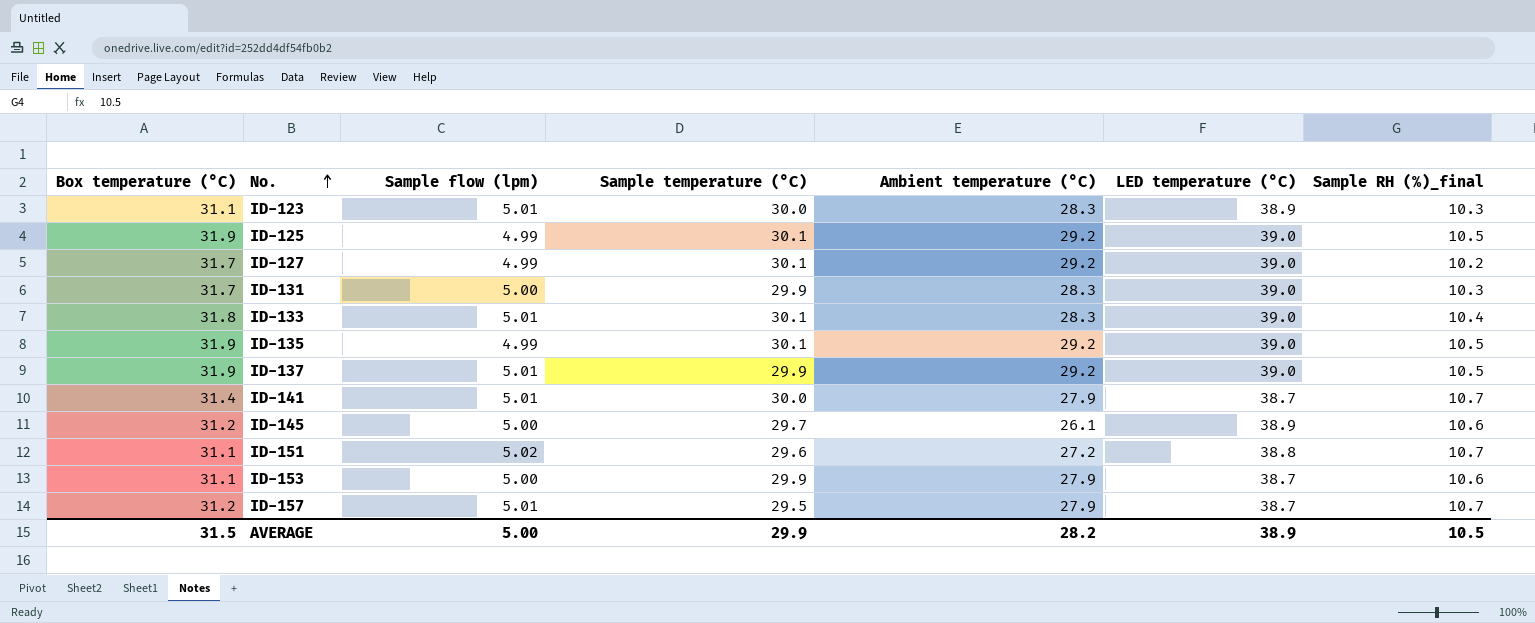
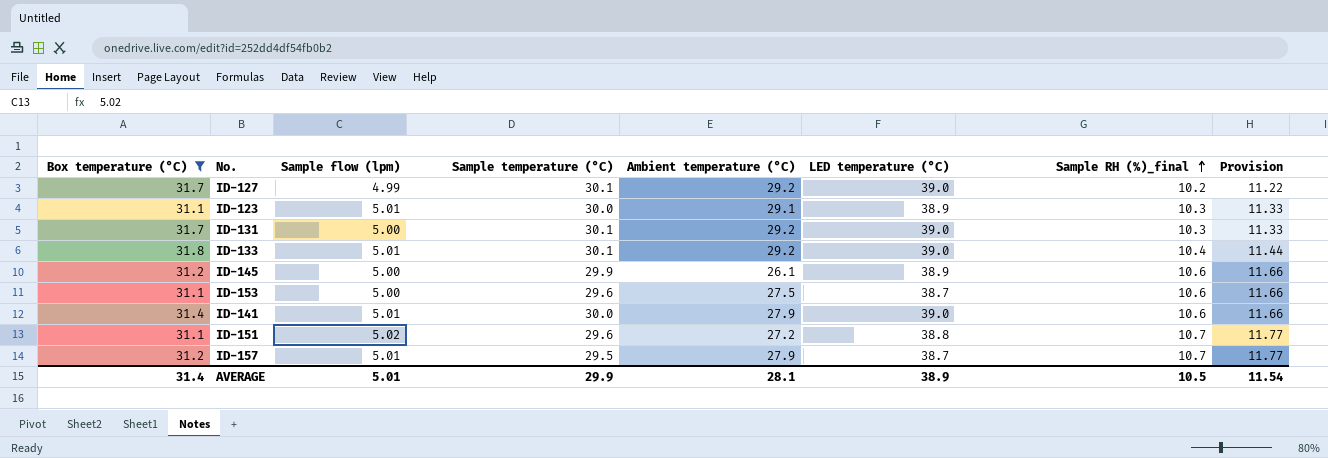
filter: none -> Box temperature (°C) != 31.9
row order: No. ascending -> Sample RH (%)_final ascending
column Provision | formula: none -> [Sample RH (%)_final] * 1.1
ID-123 | Ambient temperature (°C): 28.3 -> 29.1
ID-131 | Sample temperature (°C): 29.9 -> 30.1
ID-131 | Ambient temperature (°C): 28.3 -> 29.2
ID-133 | Ambient temperature (°C): 28.3 -> 29.2
ID-145 | Sample temperature (°C): 29.7 -> 29.9
ID-153 | Sample temperature (°C): 29.9 -> 29.6
ID-153 | Ambient temperature (°C): 27.9 -> 27.5
ID-141 | LED temperature (°C): 38.7 -> 39.0
ID-141 | Sample RH (%)_final: 10.7 -> 10.6
AVERAGE | Box temperature (°C): 31.5 -> 31.4
AVERAGE | Sample flow (lpm): 5.00 -> 5.01
AVERAGE | Ambient temperature (°C): 28.2 -> 28.1

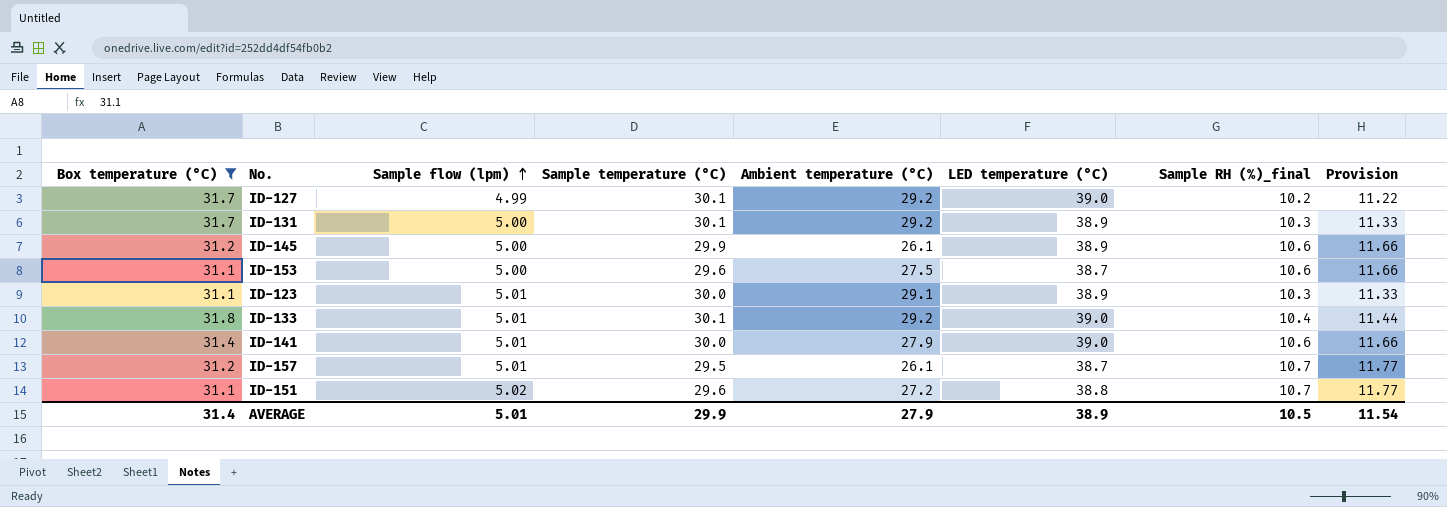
row order: Sample RH (%)_final ascending -> Sample flow (lpm) ascending
ID-131 | LED temperature (°C): 39.0 -> 38.9
ID-157 | Ambient temperature (°C): 27.9 -> 26.1
AVERAGE | Ambient temperature (°C): 28.1 -> 27.9

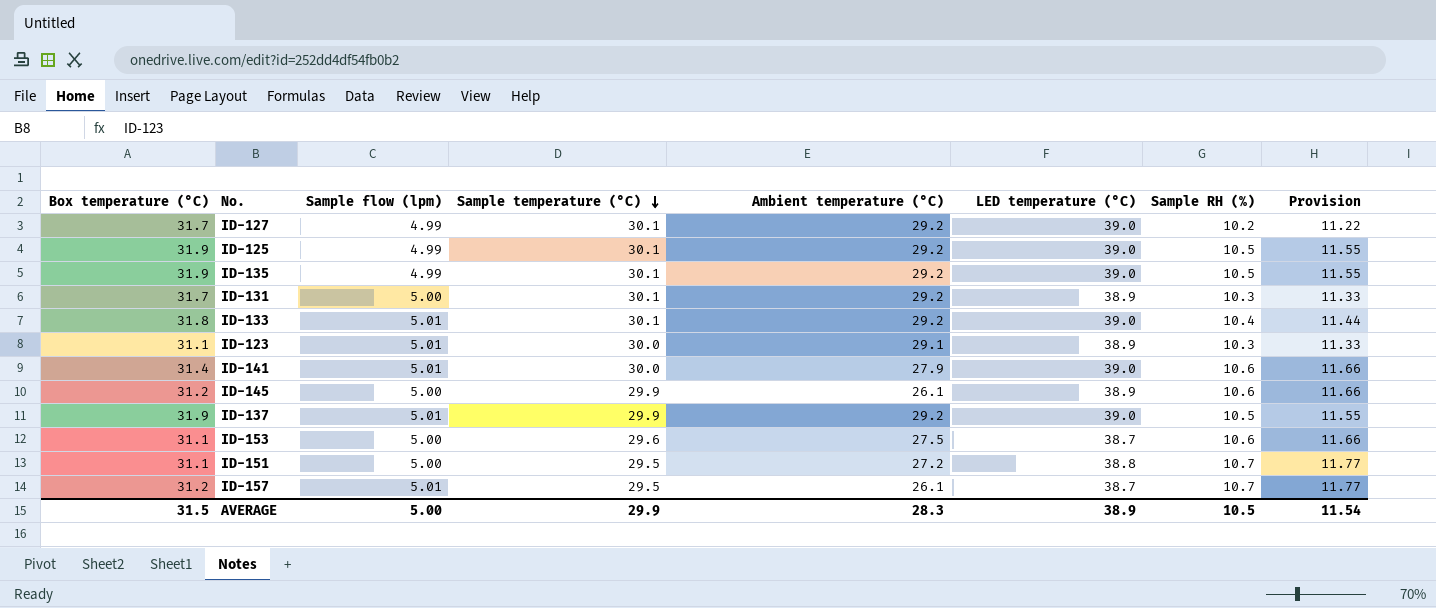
filter: Box temperature (°C) != 31.9 -> none
row order: Sample flow (lpm) ascending -> Sample temperature (°C) descending
column name: Sample RH (%)_final -> Sample RH (%)
ID-151 | Sample flow (lpm): 5.02 -> 5.00
ID-151 | Sample temperature (°C): 29.6 -> 29.5
AVERAGE | Box temperature (°C): 31.4 -> 31.5
AVERAGE | Sample flow (lpm): 5.01 -> 5.00
AVERAGE | Ambient temperature (°C): 27.9 -> 28.3

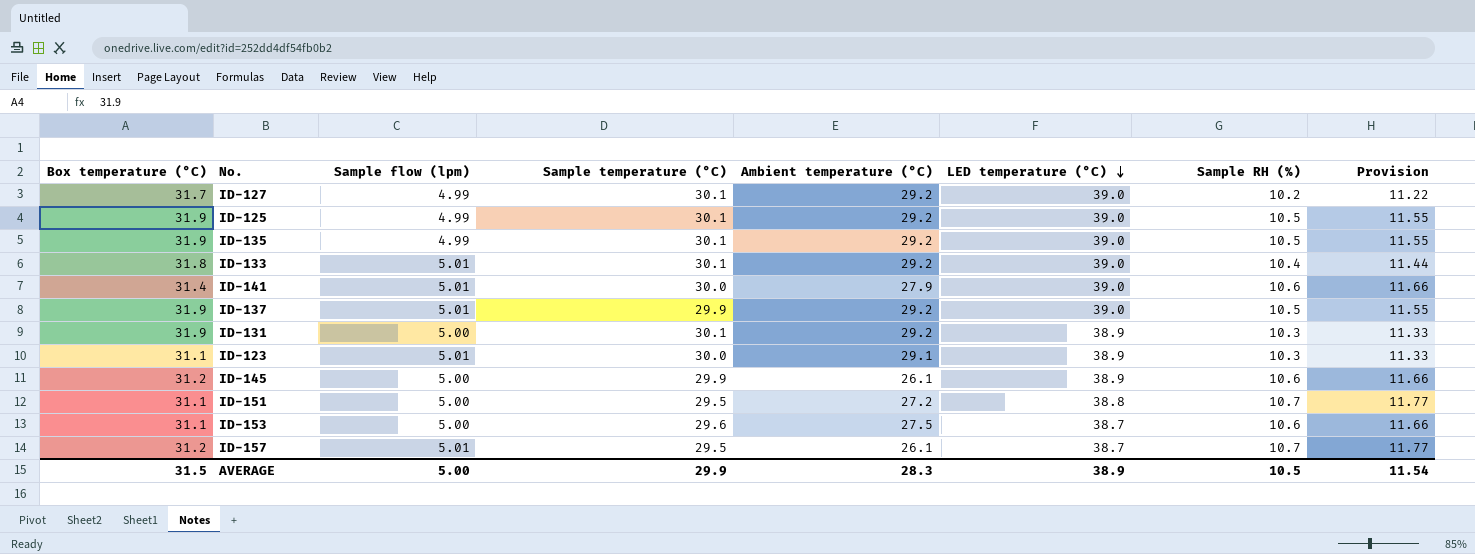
row order: Sample temperature (°C) descending -> LED temperature (°C) descending
ID-131 | Box temperature (°C): 31.7 -> 31.9

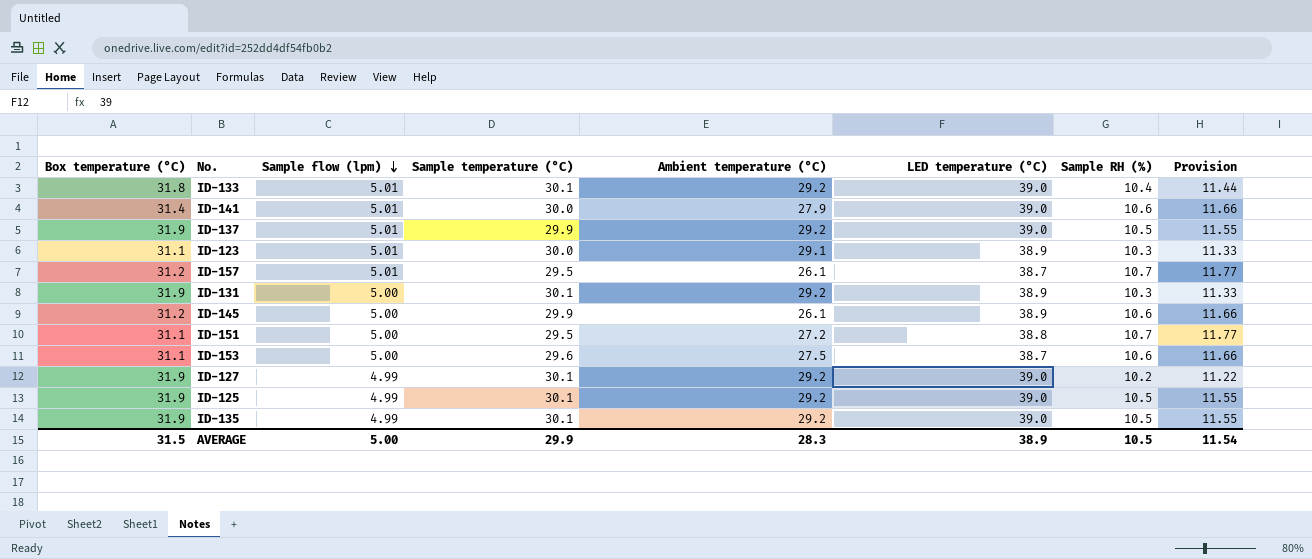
row order: LED temperature (°C) descending -> Sample flow (lpm) descending
ID-127 | Box temperature (°C): 31.7 -> 31.9

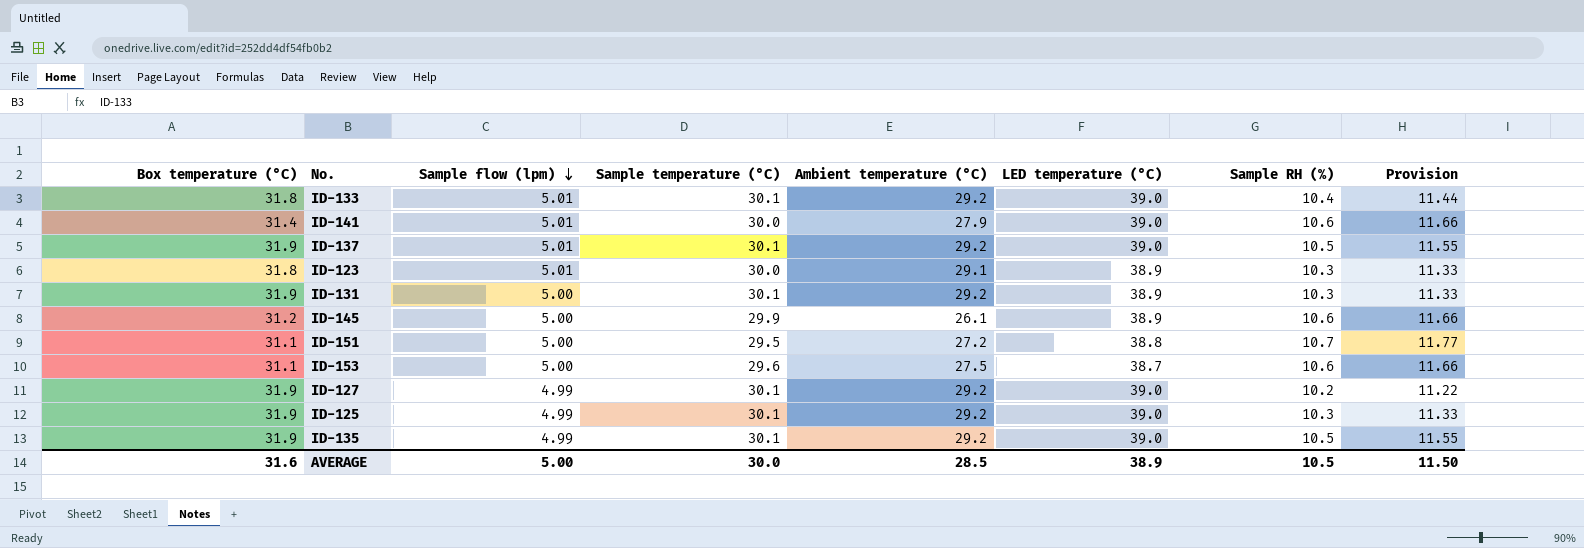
row ID-157: 31.2 | 5.01 | 29.5 | 26.1 | 38.7 | 10.7 | 11.77 -> none
ID-137 | Sample temperature (°C): 29.9 -> 30.1
ID-123 | Box temperature (°C): 31.1 -> 31.8
ID-125 | Sample RH (%): 10.5 -> 10.3
ID-125 | Provision: 11.55 -> 11.33
AVERAGE | Box temperature (°C): 31.5 -> 31.6
AVERAGE | Sample temperature (°C): 29.9 -> 30.0
AVERAGE | Ambient temperature (°C): 28.3 -> 28.5
AVERAGE | Provision: 11.54 -> 11.50

